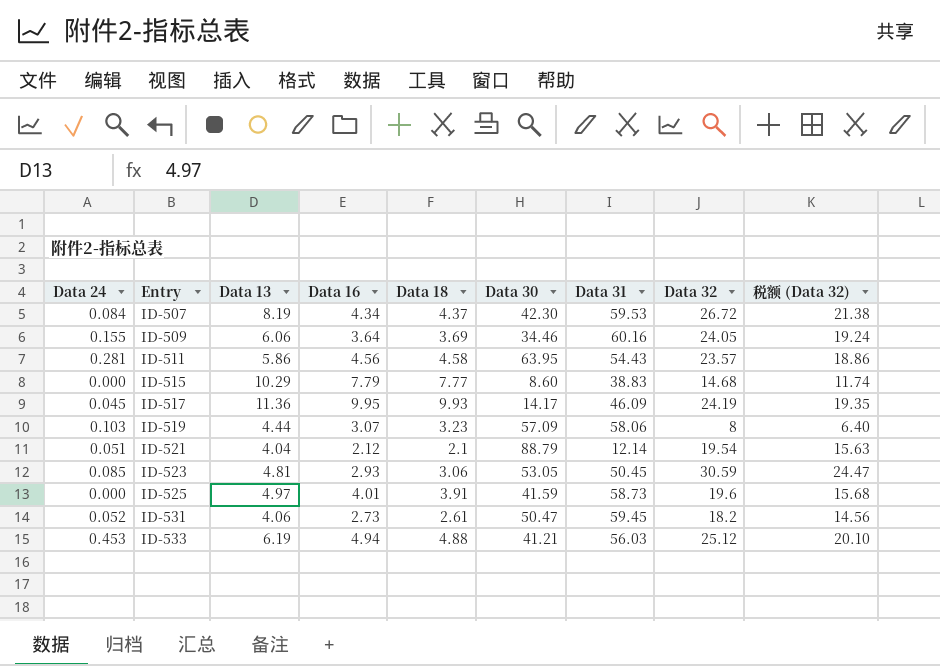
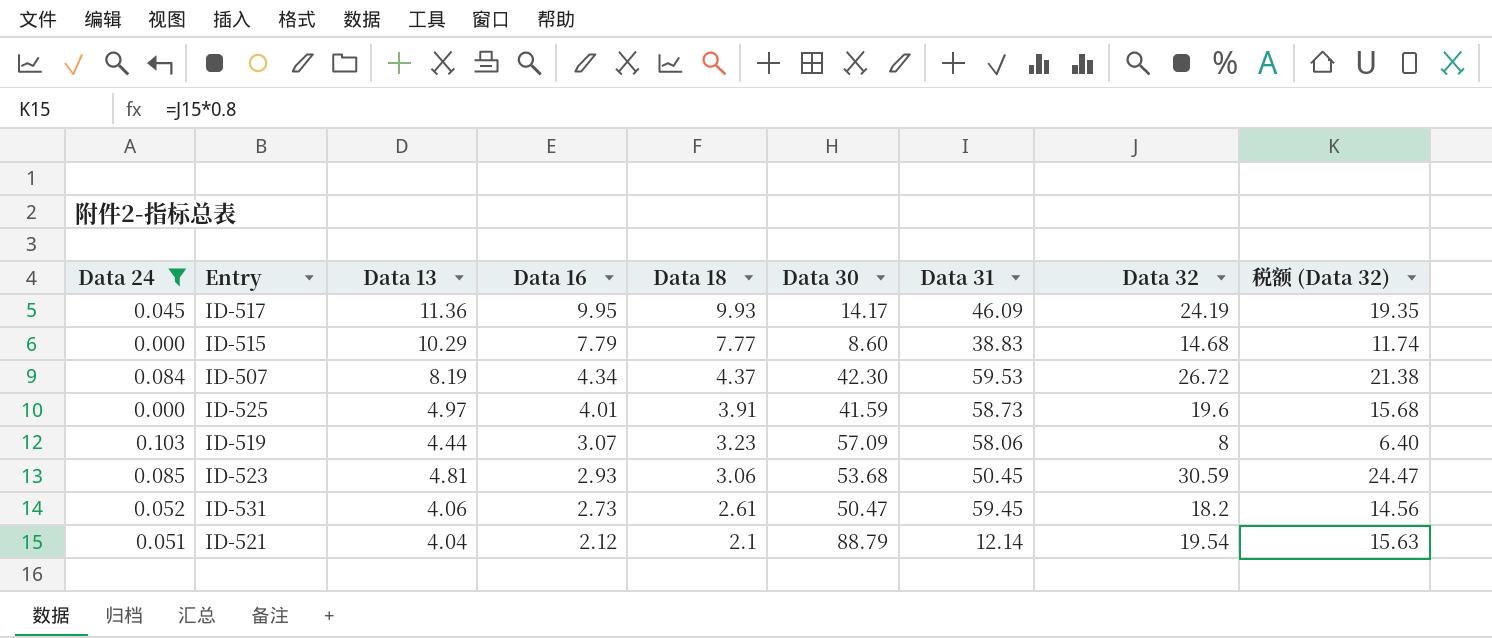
filter: none -> Data 24 <= 0.103
row order: Entry ascending -> Data 16 descending
ID-523 | Data 30: 53.05 -> 53.68

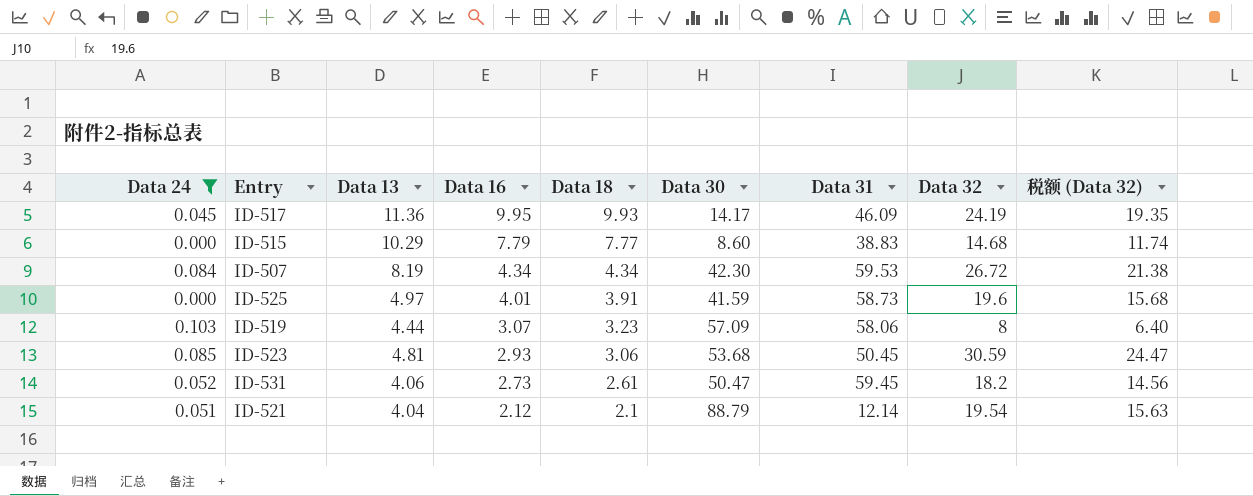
ID-507 | Data 18: 4.37 -> 4.34

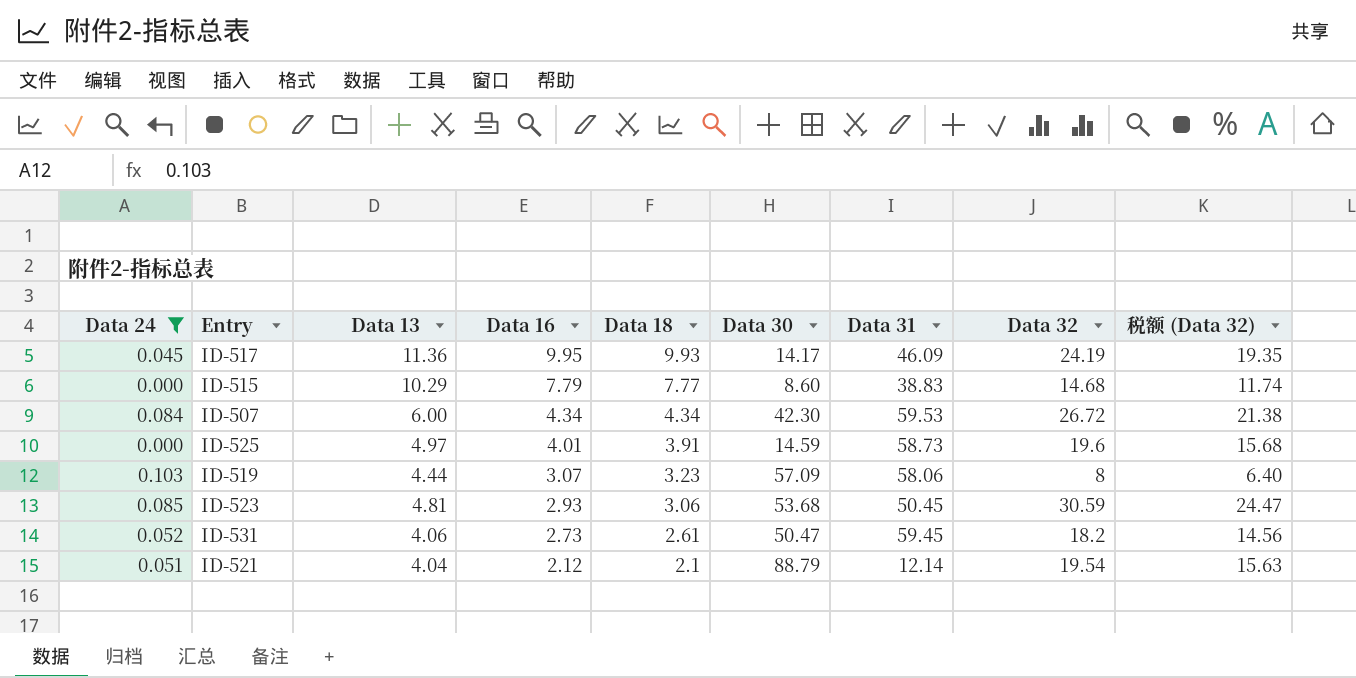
ID-507 | Data 13: 8.19 -> 6.00
ID-525 | Data 30: 41.59 -> 14.59

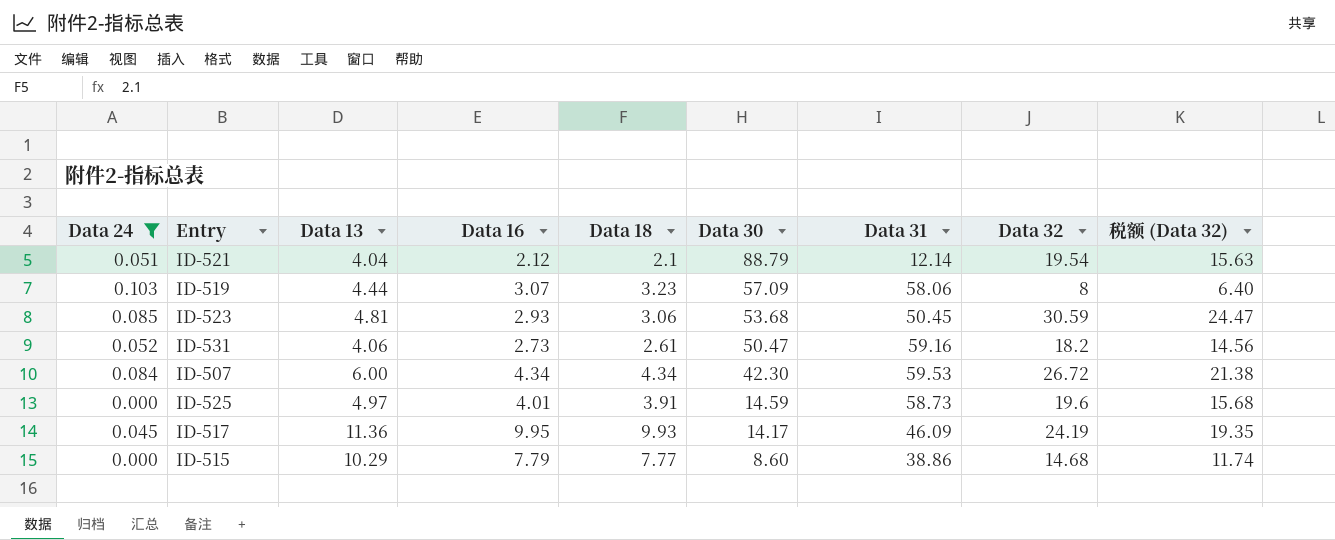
row order: Data 16 descending -> Data 30 descending
ID-531 | Data 31: 59.45 -> 59.16
ID-515 | Data 31: 38.83 -> 38.86

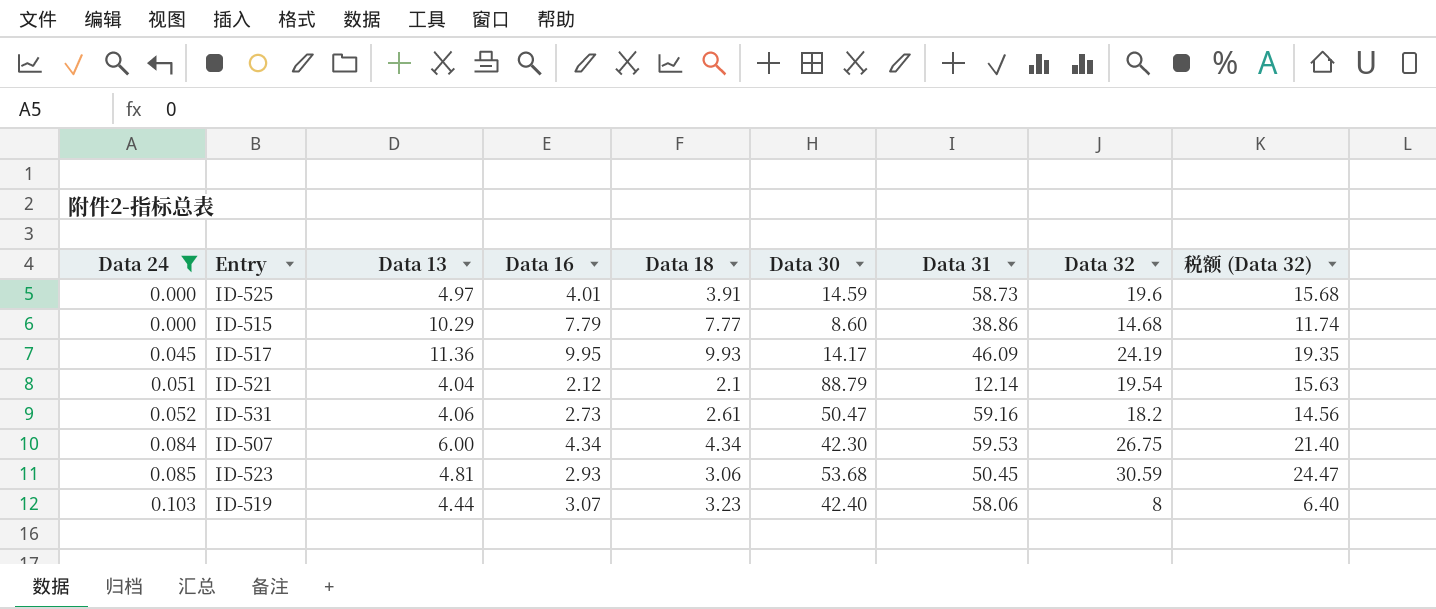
row order: Data 30 descending -> Data 24 ascending
ID-507 | Data 32: 26.72 -> 26.75
ID-507 | 税额 (Data 32): 21.38 -> 21.40
ID-519 | Data 30: 57.09 -> 42.40

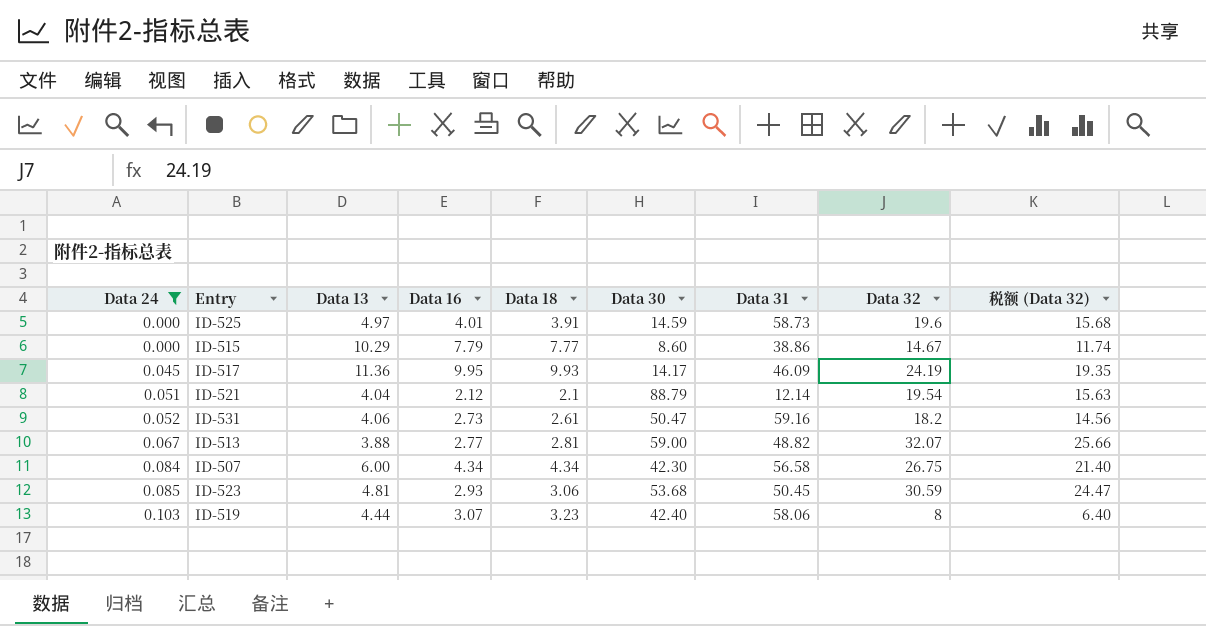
ID-515 | Data 32: 14.68 -> 14.67
row ID-513: none -> 0.067 | 3.88 | 2.77 | 2.81 | 59.00 | 48.82 | 32.07 | 25.66
ID-507 | Data 31: 59.53 -> 56.58

